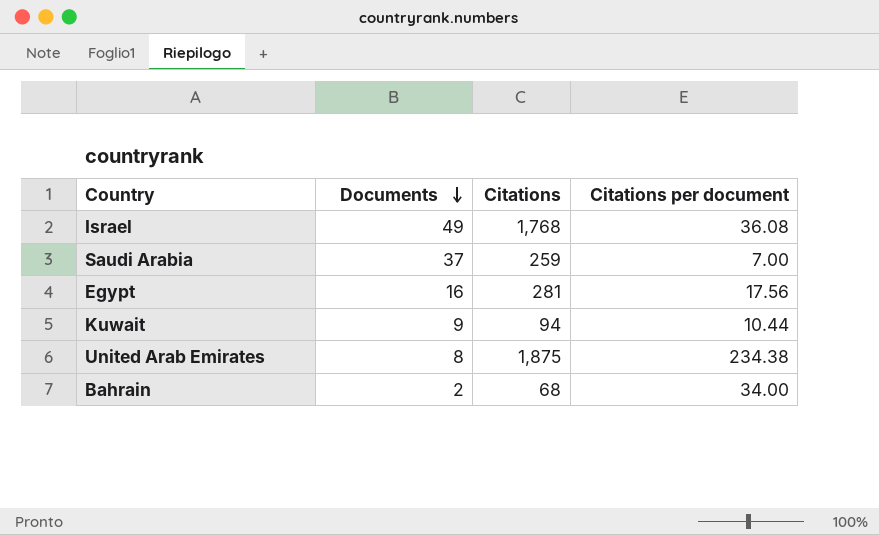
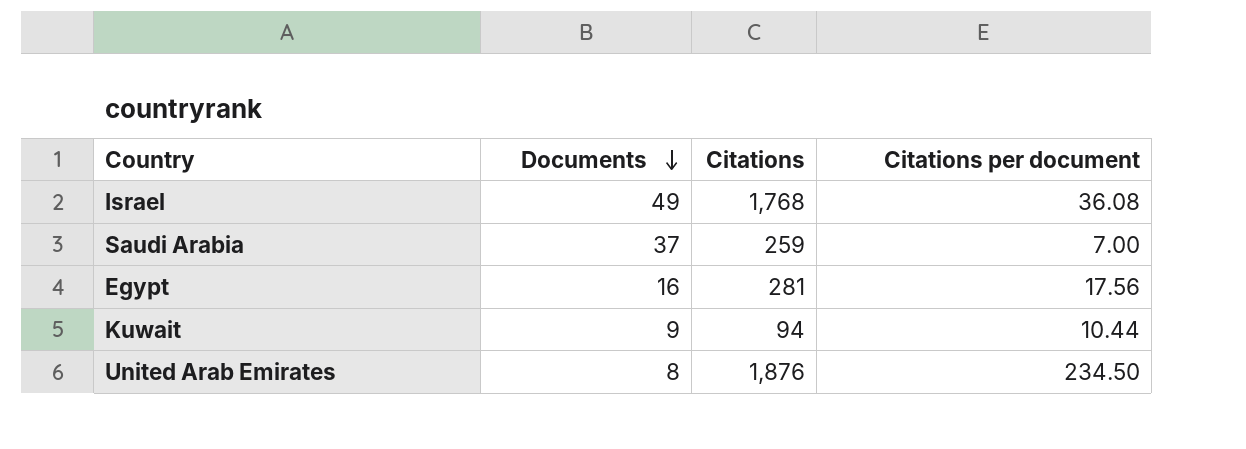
row Bahrain: 2 | 68 | 34.00 -> none
United Arab Emirates | Citations: 1,875 -> 1,876
United Arab Emirates | Citations per document: 234.38 -> 234.50

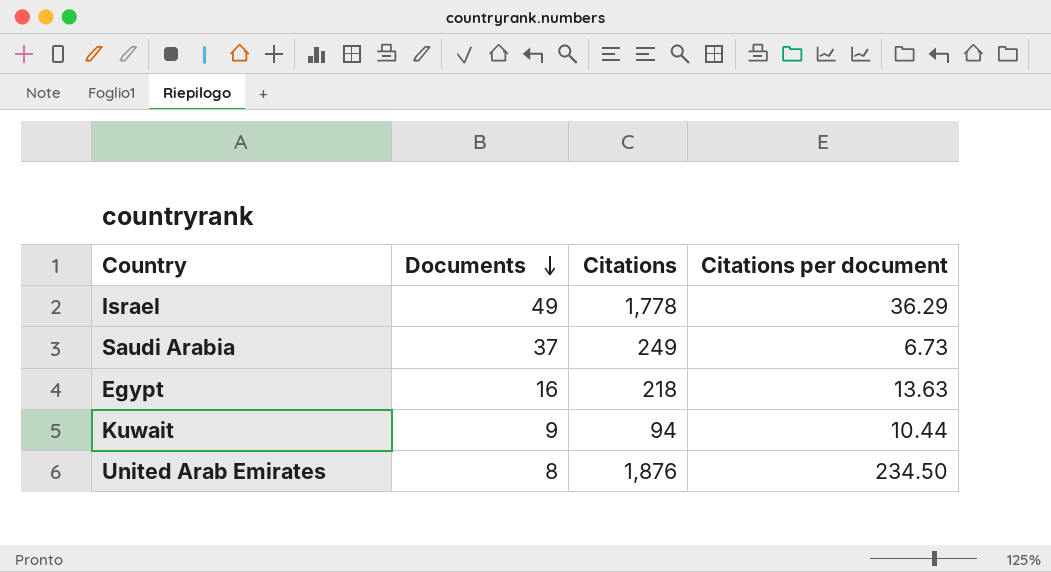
Israel | Citations: 1,768 -> 1,778
Israel | Citations per document: 36.08 -> 36.29
Saudi Arabia | Citations: 259 -> 249
Saudi Arabia | Citations per document: 7.00 -> 6.73
Egypt | Citations: 281 -> 218
Egypt | Citations per document: 17.56 -> 13.63

